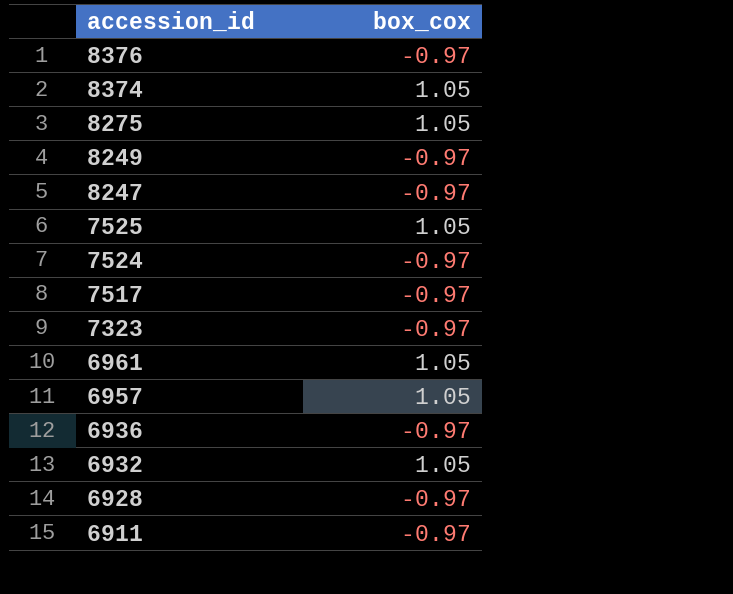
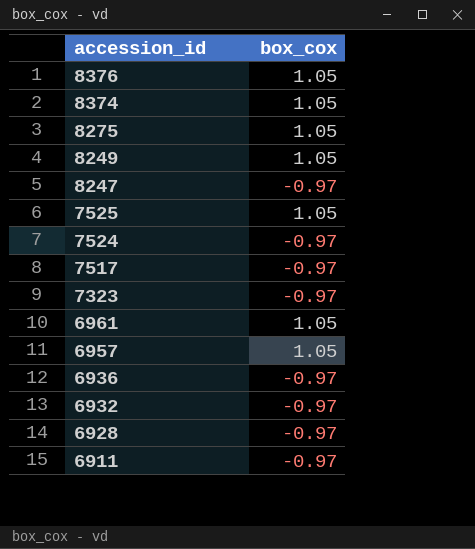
8376 | box_cox: -0.97 -> 1.05
8249 | box_cox: -0.97 -> 1.05
6932 | box_cox: 1.05 -> -0.97

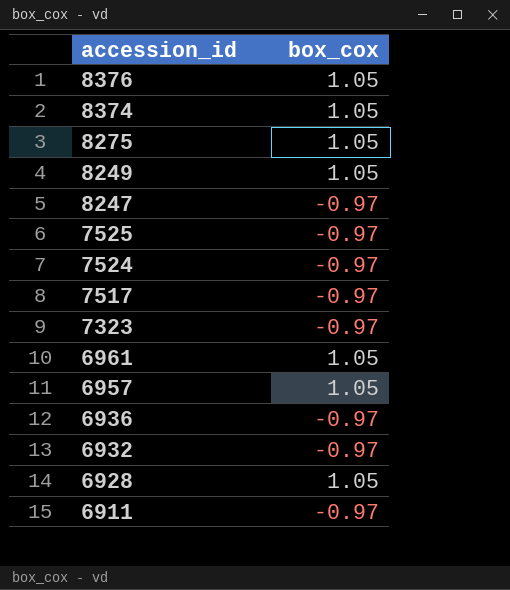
7525 | box_cox: 1.05 -> -0.97
6928 | box_cox: -0.97 -> 1.05

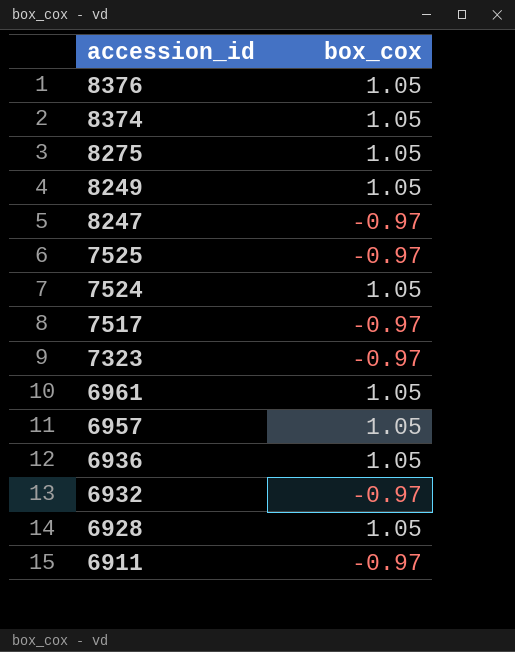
7524 | box_cox: -0.97 -> 1.05
6936 | box_cox: -0.97 -> 1.05

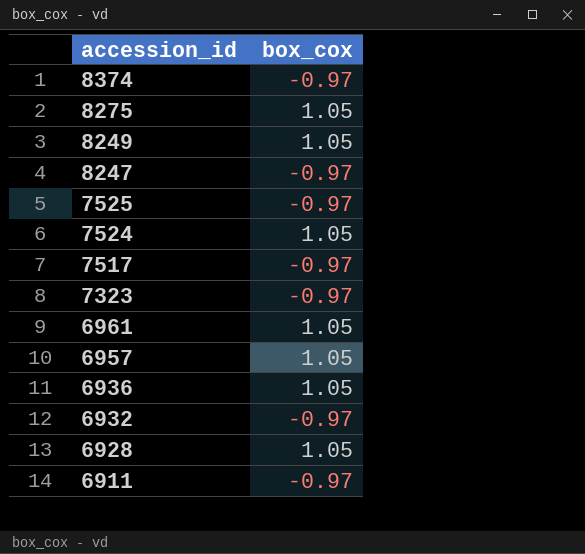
row 8376: 1.05 -> none
8374 | box_cox: 1.05 -> -0.97

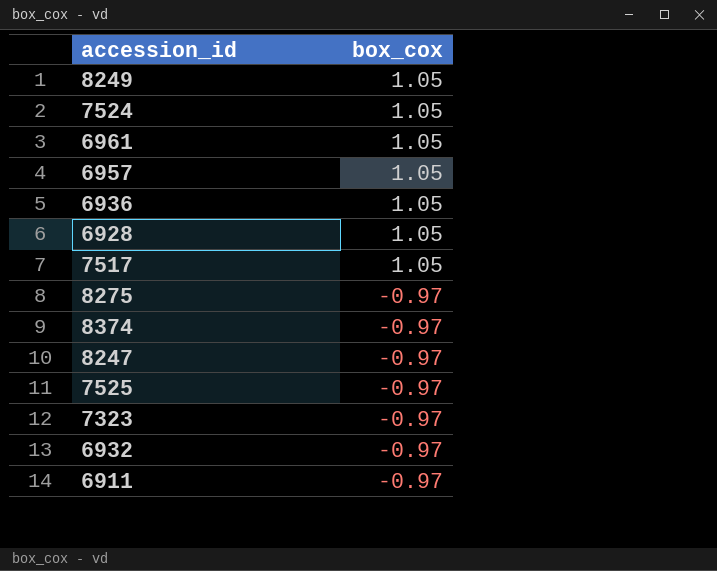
row order: accession_id descending -> box_cox descending
7517 | box_cox: -0.97 -> 1.05
8275 | box_cox: 1.05 -> -0.97

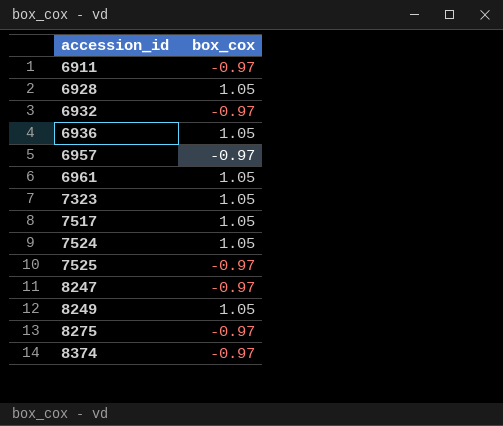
row order: box_cox descending -> accession_id ascending
6957 | box_cox: 1.05 -> -0.97
7323 | box_cox: -0.97 -> 1.05

